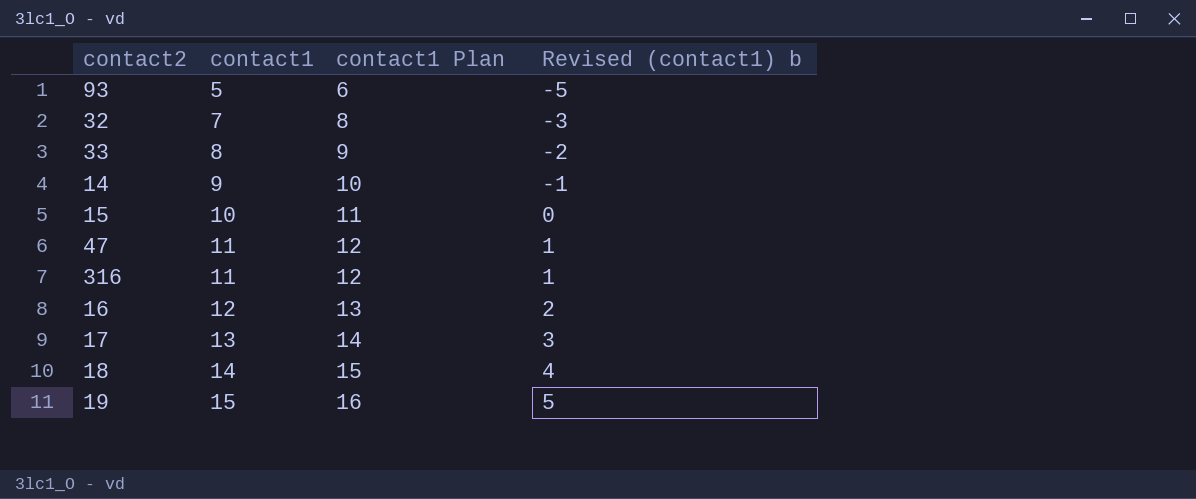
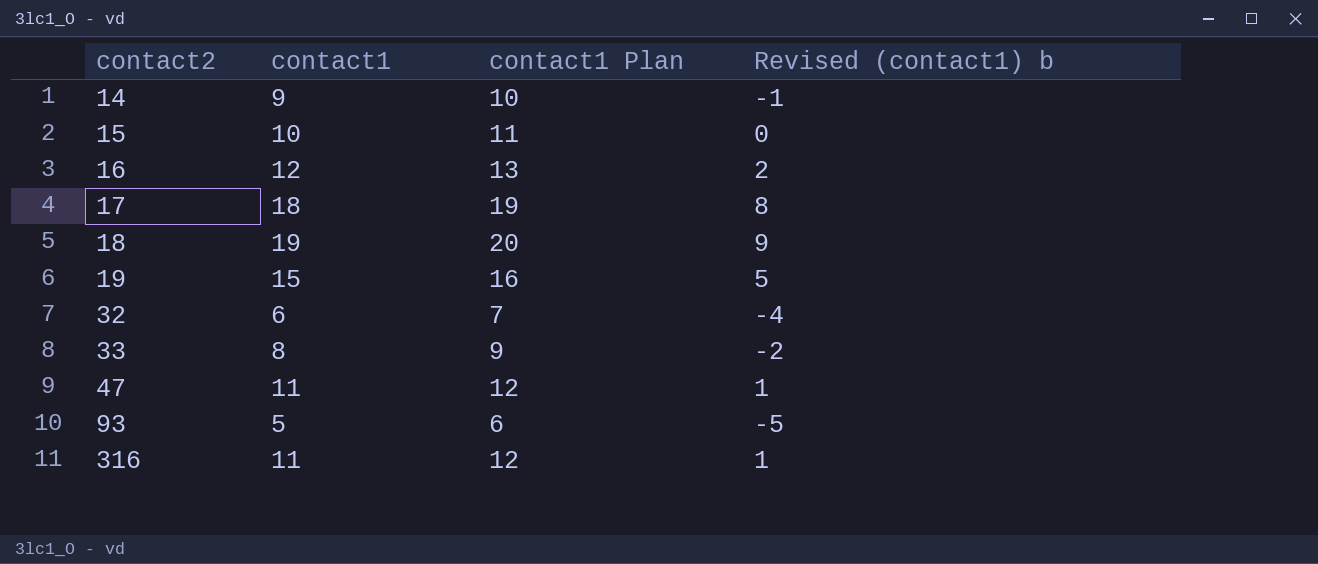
row order: contact1 ascending -> contact2 ascending
17 | contact1: 13 -> 18
17 | contact1 Plan: 14 -> 19
17 | Revised (contact1) b: 3 -> 8
18 | contact1: 14 -> 19
18 | contact1 Plan: 15 -> 20
18 | Revised (contact1) b: 4 -> 9
32 | contact1: 7 -> 6
32 | contact1 Plan: 8 -> 7
32 | Revised (contact1) b: -3 -> -4

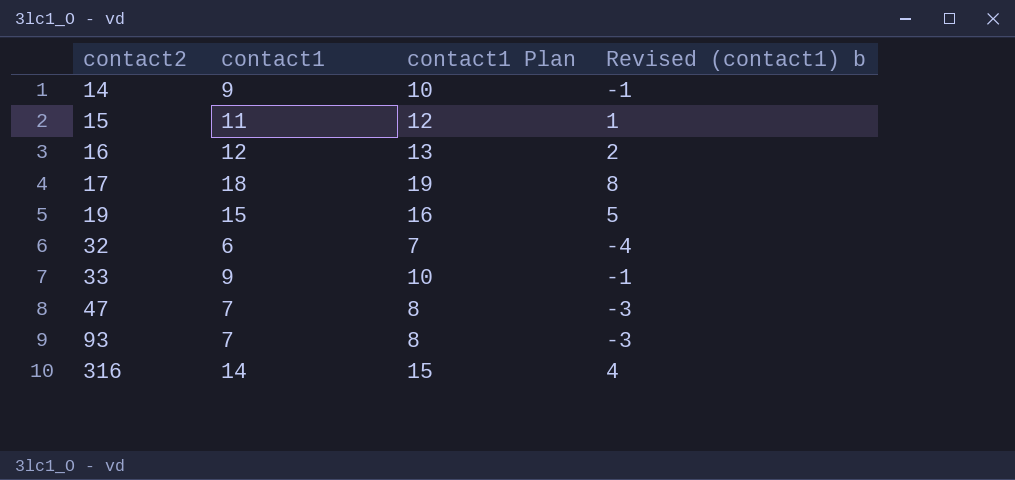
row 18: 19 | 20 | 9 -> none
15 | contact1: 10 -> 11
15 | contact1 Plan: 11 -> 12
15 | Revised (contact1) b: 0 -> 1
33 | contact1: 8 -> 9
33 | contact1 Plan: 9 -> 10
33 | Revised (contact1) b: -2 -> -1
47 | contact1: 11 -> 7
47 | contact1 Plan: 12 -> 8
47 | Revised (contact1) b: 1 -> -3
93 | contact1: 5 -> 7
93 | contact1 Plan: 6 -> 8
93 | Revised (contact1) b: -5 -> -3
316 | contact1: 11 -> 14
316 | contact1 Plan: 12 -> 15
316 | Revised (contact1) b: 1 -> 4

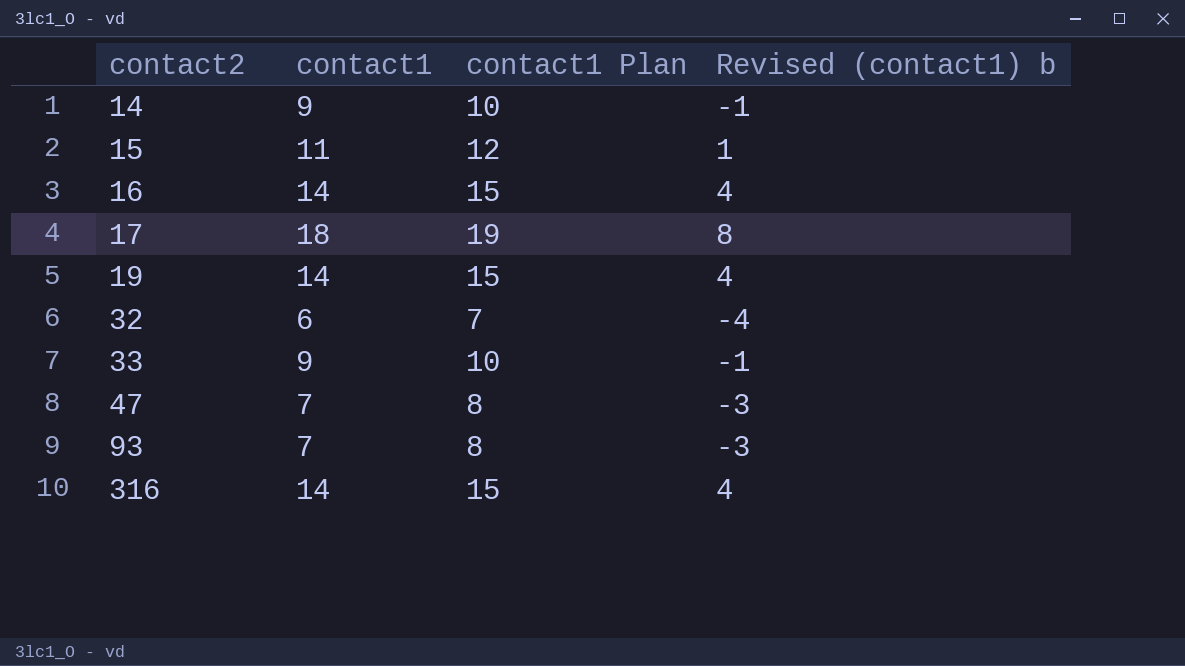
16 | contact1: 12 -> 14
16 | contact1 Plan: 13 -> 15
16 | Revised (contact1) b: 2 -> 4
19 | contact1: 15 -> 14
19 | contact1 Plan: 16 -> 15
19 | Revised (contact1) b: 5 -> 4

